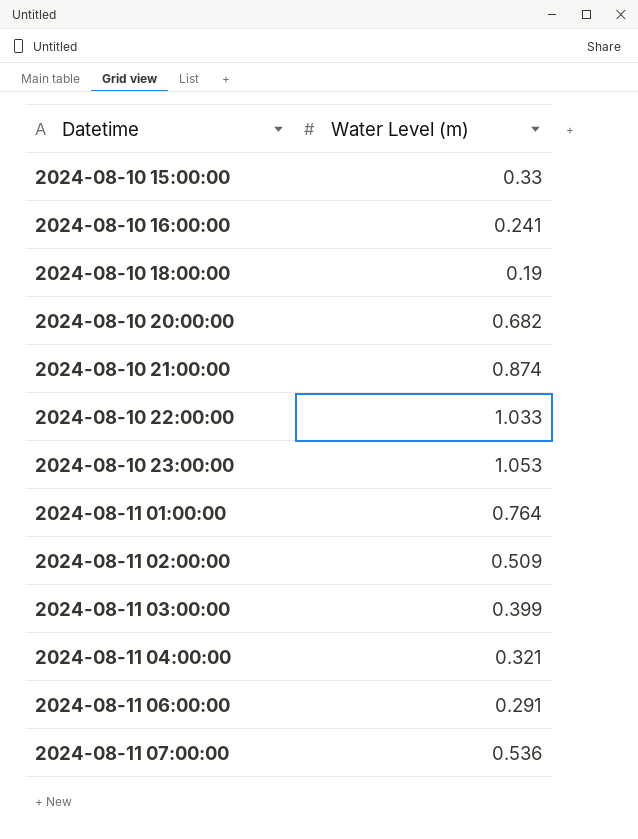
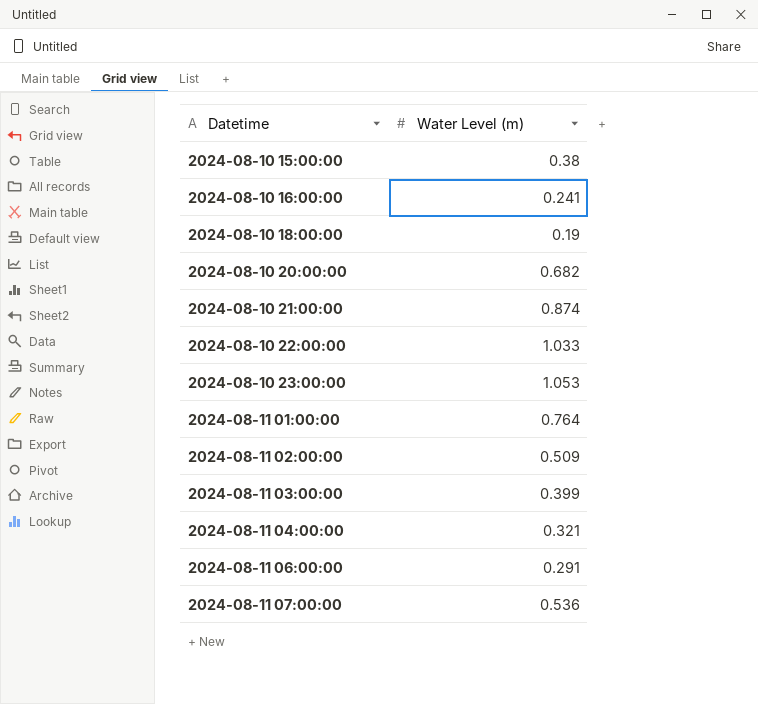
2024-08-10 15:00:00 | Water Level (m): 0.33 -> 0.38

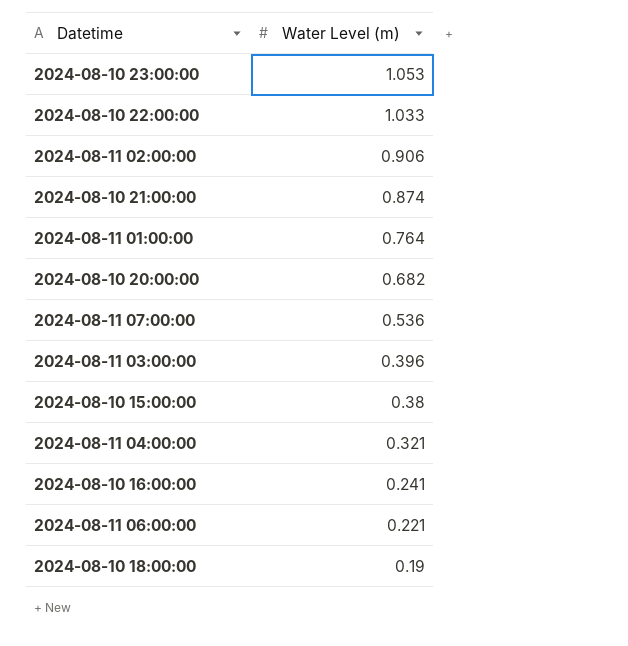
row order: Datetime ascending -> Water Level (m) descending
2024-08-11 02:00:00 | Water Level (m): 0.509 -> 0.906
2024-08-11 03:00:00 | Water Level (m): 0.399 -> 0.396
2024-08-11 06:00:00 | Water Level (m): 0.291 -> 0.221

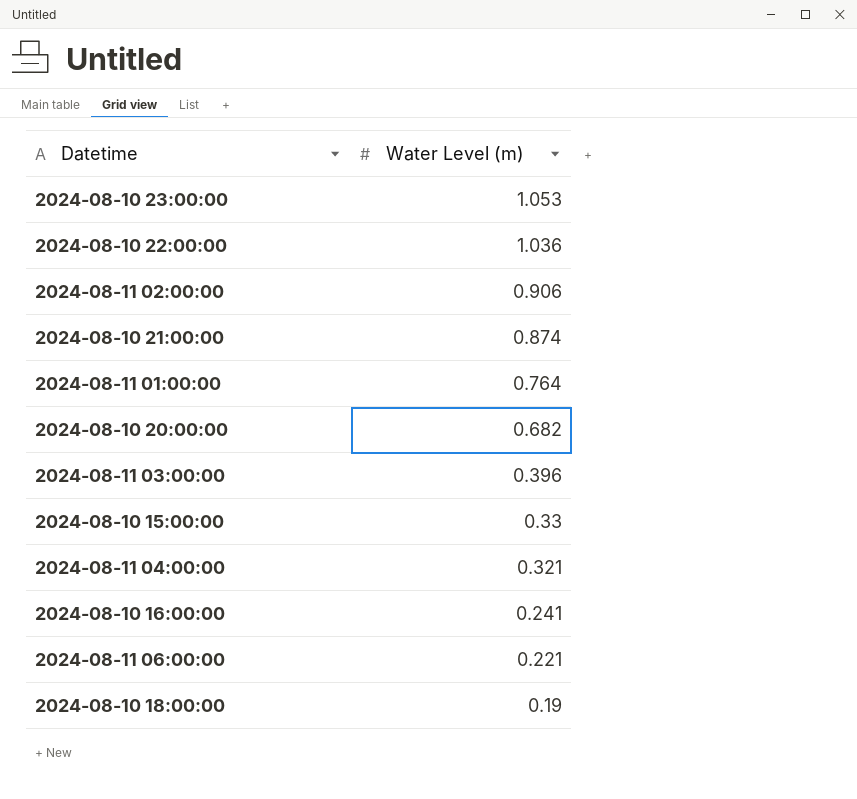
row 2024-08-11 07:00:00: 0.536 -> none
2024-08-10 22:00:00 | Water Level (m): 1.033 -> 1.036
2024-08-10 15:00:00 | Water Level (m): 0.38 -> 0.33

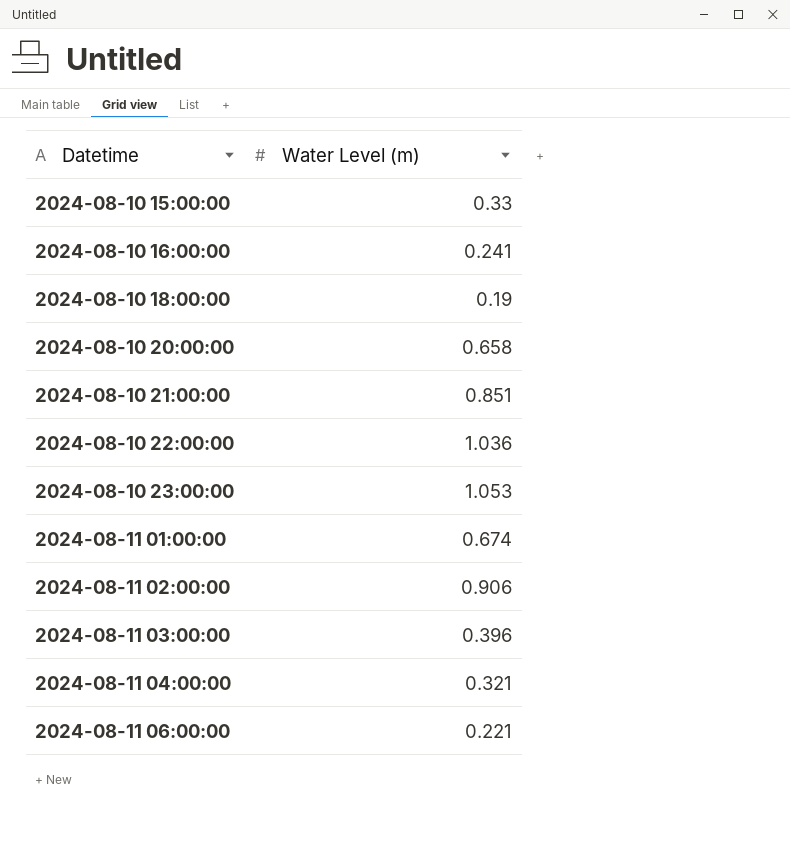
row order: Water Level (m) descending -> Datetime ascending
2024-08-10 20:00:00 | Water Level (m): 0.682 -> 0.658
2024-08-10 21:00:00 | Water Level (m): 0.874 -> 0.851
2024-08-11 01:00:00 | Water Level (m): 0.764 -> 0.674

